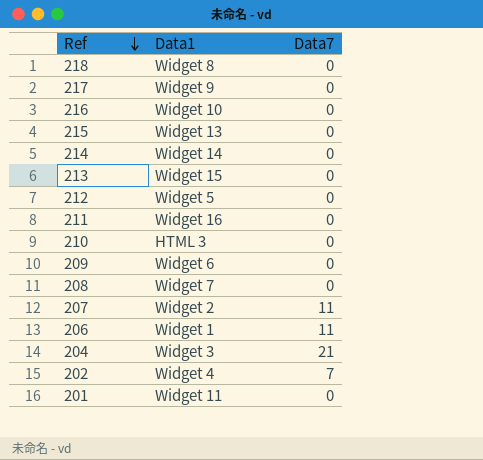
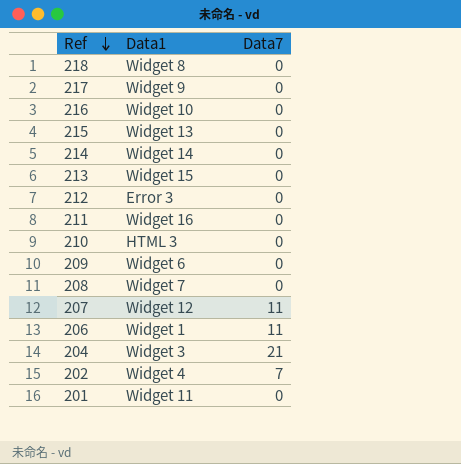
212 | Data1: Widget 5 -> Error 3
207 | Data1: Widget 2 -> Widget 12

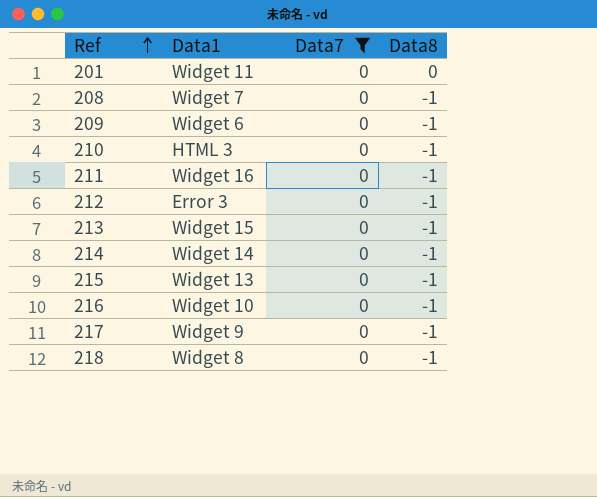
filter: none -> Data7 = 0
row order: Ref descending -> Ref ascending
column Data8 | position: none -> 4

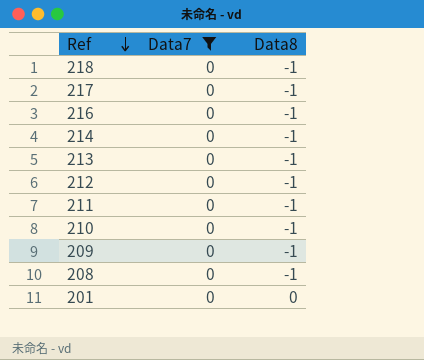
row order: Ref ascending -> Ref descending
column Data1 | position: 2 -> none
row 215: Widget 13 | 0 | -1 -> none

